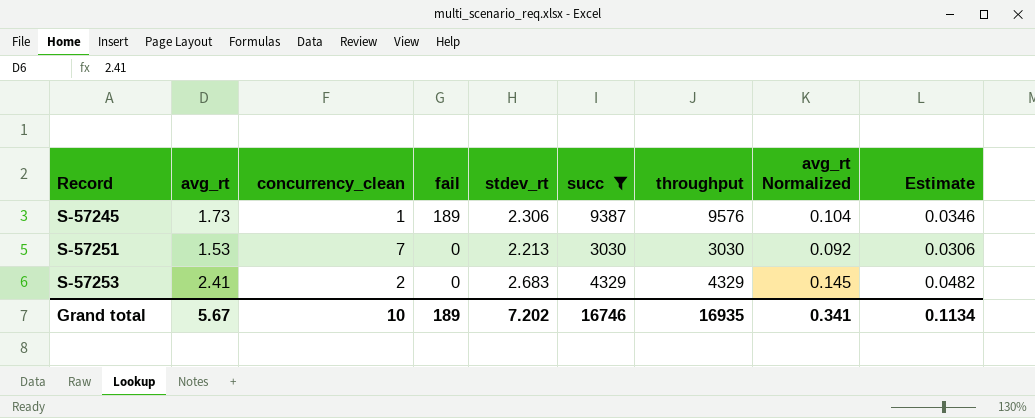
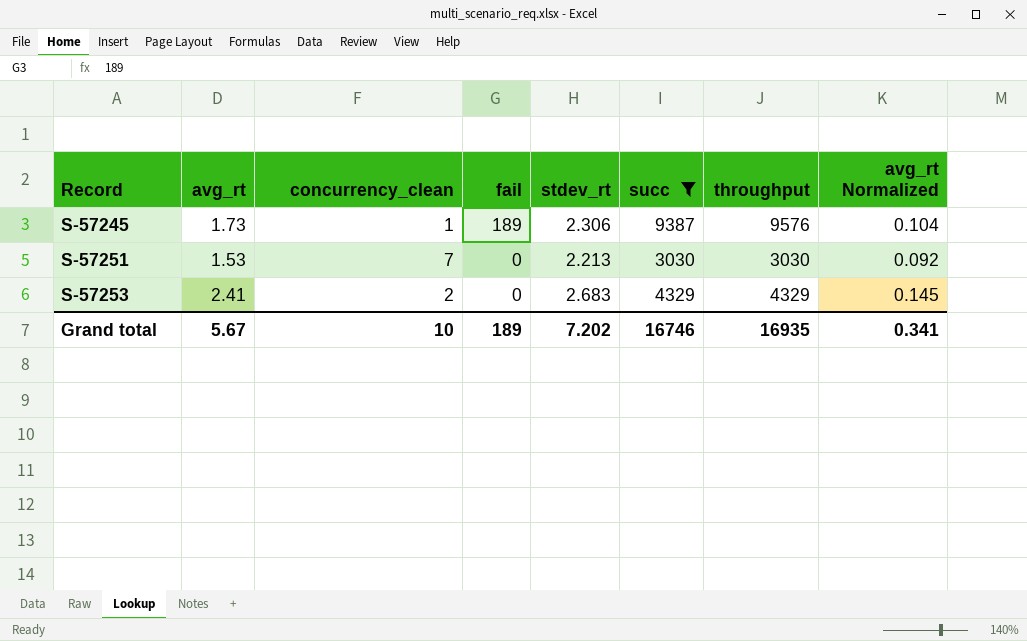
column Estimate | formula: [avg_rt] * 0.02 -> none

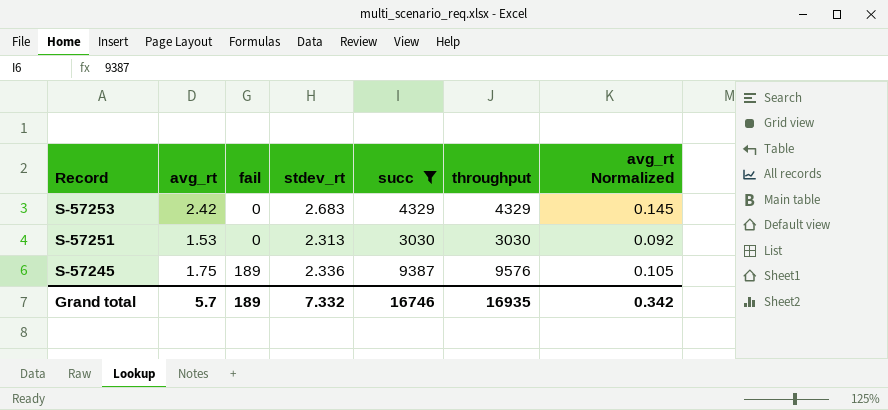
row order: Record ascending -> Record descending
column concurrency_clean | position: 3 -> none
S-57253 | avg_rt: 2.41 -> 2.42
S-57251 | stdev_rt: 2.213 -> 2.313
S-57245 | avg_rt: 1.73 -> 1.75
S-57245 | stdev_rt: 2.306 -> 2.336
S-57245 | avg_rt Normalized: 0.104 -> 0.105
Grand total | avg_rt: 5.67 -> 5.7
Grand total | stdev_rt: 7.202 -> 7.332
Grand total | avg_rt Normalized: 0.341 -> 0.342

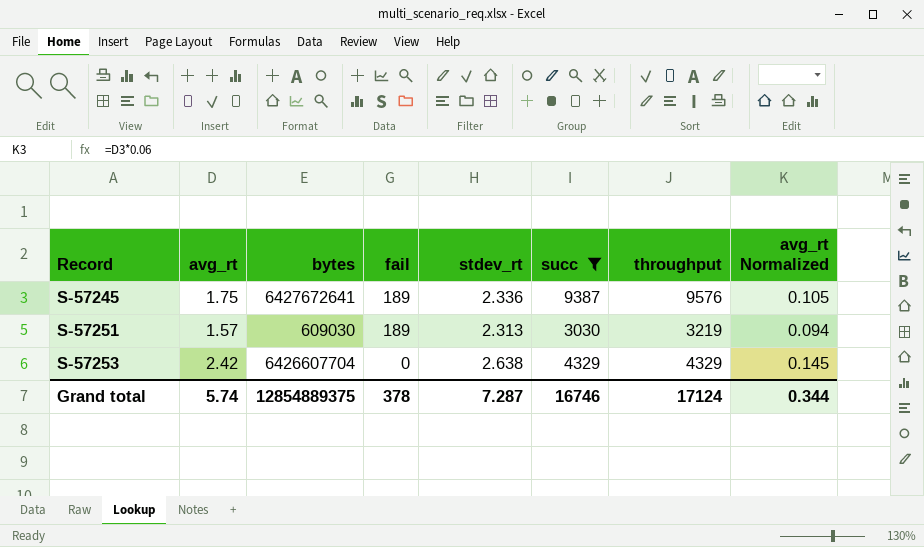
row order: Record descending -> Record ascending
column bytes | position: none -> 3
S-57251 | avg_rt: 1.53 -> 1.57
S-57251 | fail: 0 -> 189
S-57251 | throughput: 3030 -> 3219
S-57251 | avg_rt Normalized: 0.092 -> 0.094
S-57253 | stdev_rt: 2.683 -> 2.638
Grand total | avg_rt: 5.7 -> 5.74
Grand total | fail: 189 -> 378
Grand total | stdev_rt: 7.332 -> 7.287
Grand total | throughput: 16935 -> 17124
Grand total | avg_rt Normalized: 0.342 -> 0.344

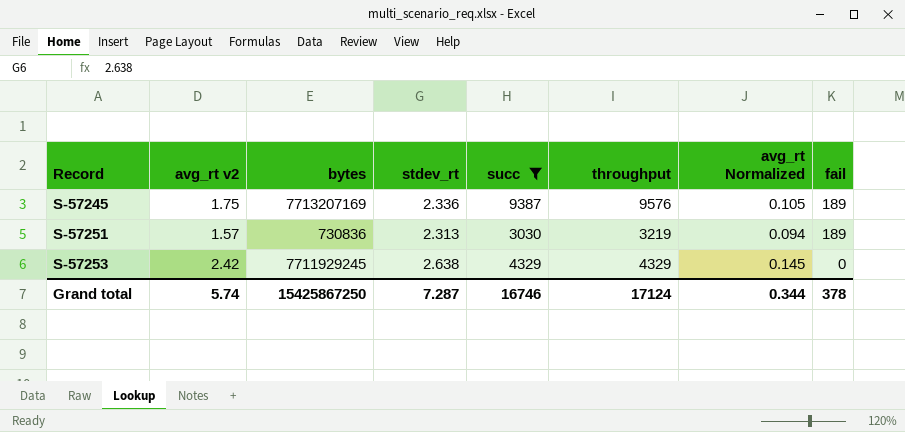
column name: avg_rt -> avg_rt v2
column fail | position: 4 -> 8
S-57245 | bytes: 6427672641 -> 7713207169
S-57251 | bytes: 609030 -> 730836
S-57253 | bytes: 6426607704 -> 7711929245
Grand total | bytes: 12854889375 -> 15425867250

